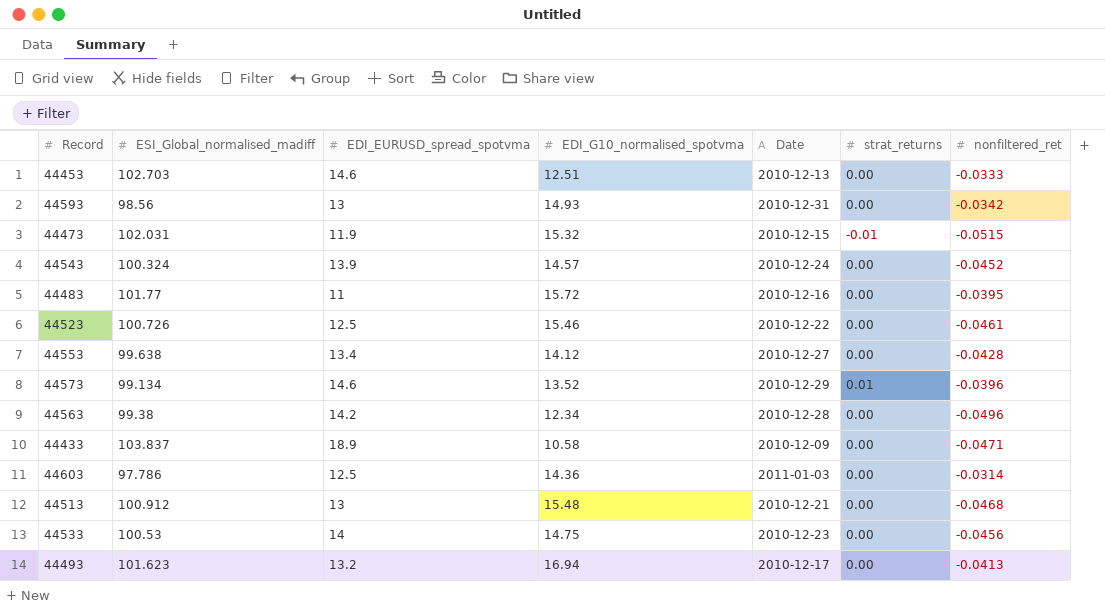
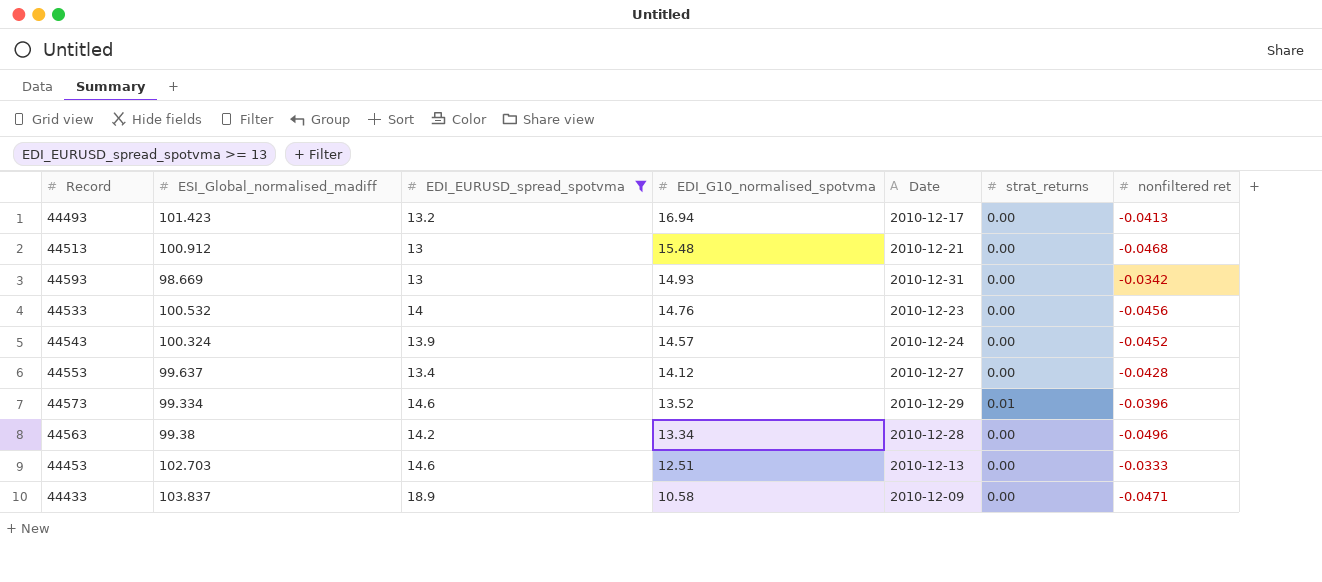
filter: none -> EDI_EURUSD_spread_spotvma >= 13
row order: none -> EDI_G10_normalised_spotvma descending
column name: nonfiltered_ret -> nonfiltered ret
44493 | ESI_Global_normalised_madiff: 101.623 -> 101.423
44593 | ESI_Global_normalised_madiff: 98.56 -> 98.669
44533 | ESI_Global_normalised_madiff: 100.53 -> 100.532
44533 | EDI_G10_normalised_spotvma: 14.75 -> 14.76
44553 | ESI_Global_normalised_madiff: 99.638 -> 99.637
44573 | ESI_Global_normalised_madiff: 99.134 -> 99.334
44563 | EDI_G10_normalised_spotvma: 12.34 -> 13.34

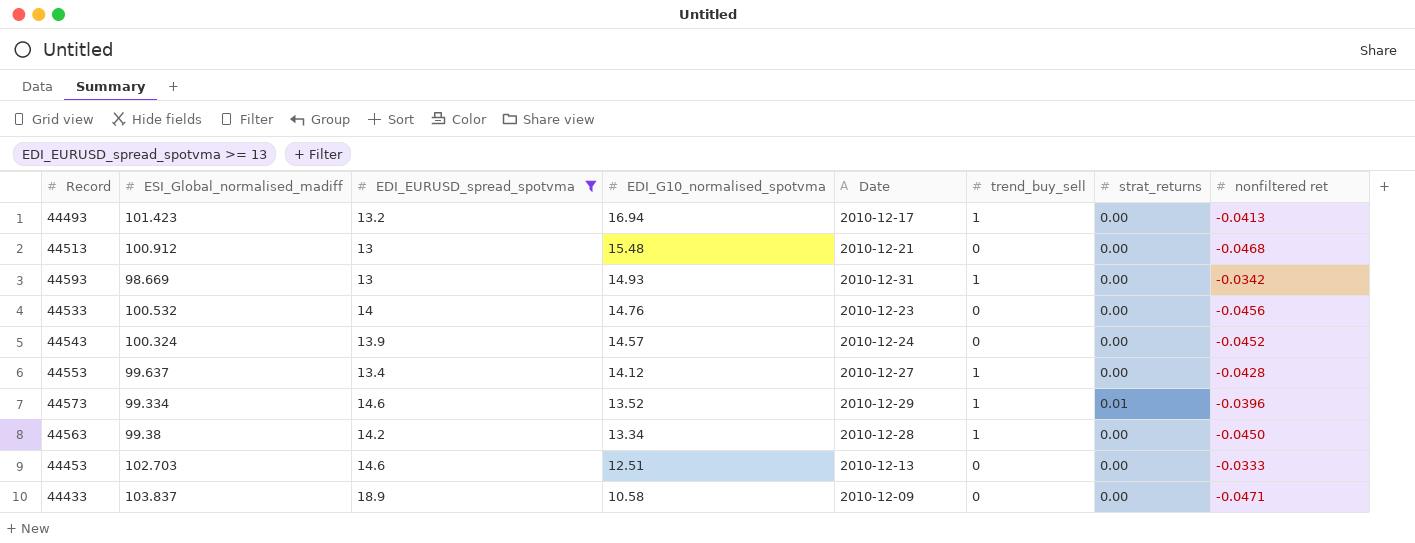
column trend_buy_sell | position: none -> 6
44563 | nonfiltered ret: -0.0496 -> -0.0450

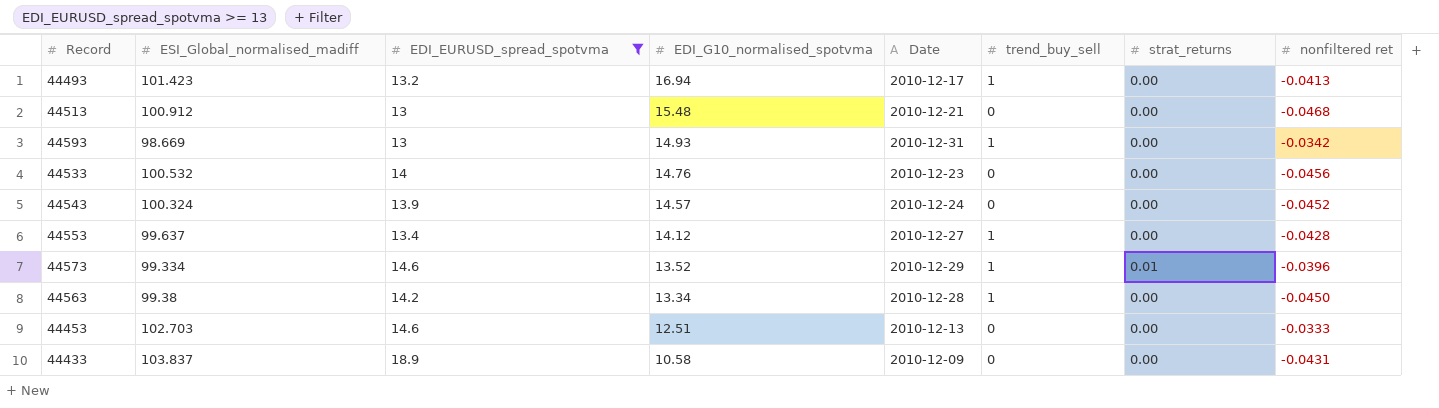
44433 | nonfiltered ret: -0.0471 -> -0.0431

